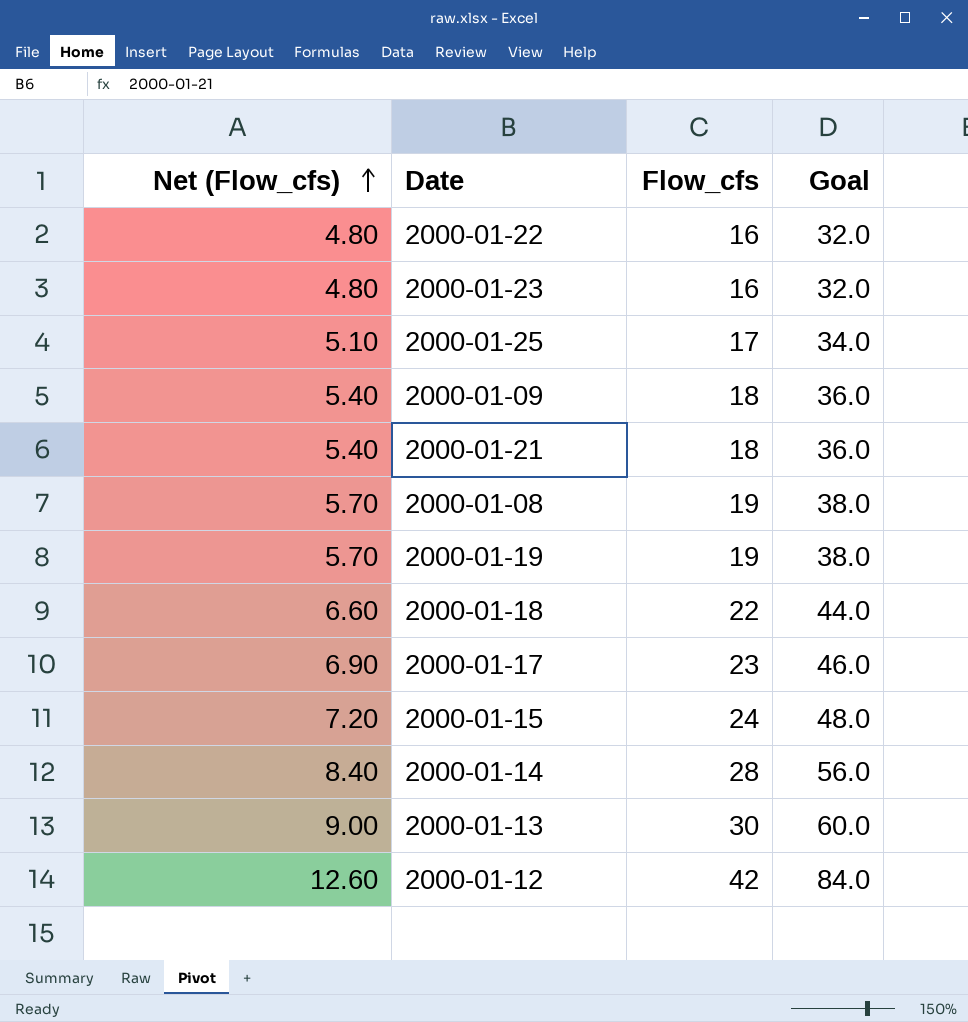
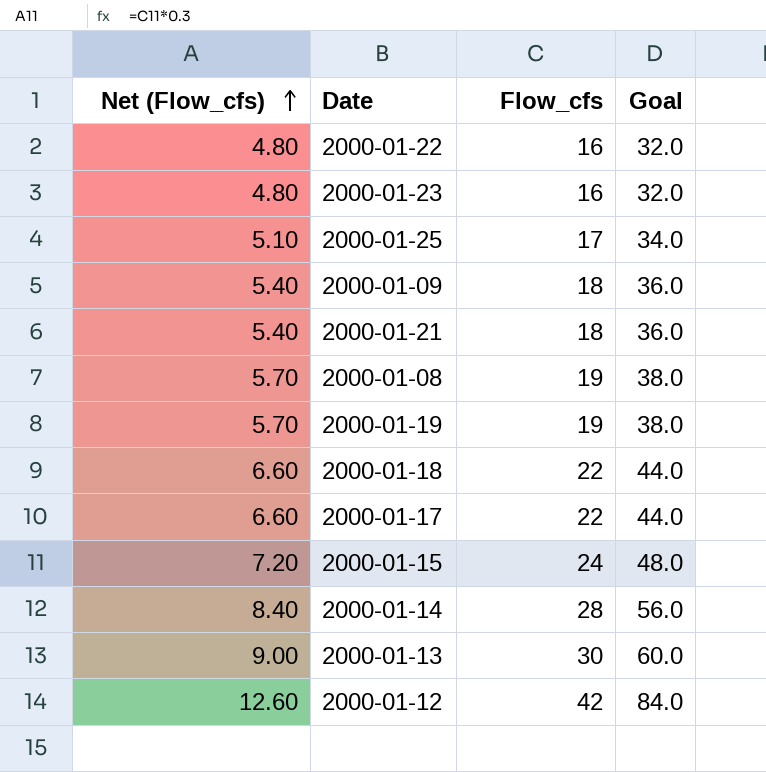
2000-01-17 | Net (Flow_cfs): 6.90 -> 6.60
2000-01-17 | Flow_cfs: 23 -> 22
2000-01-17 | Goal: 46.0 -> 44.0

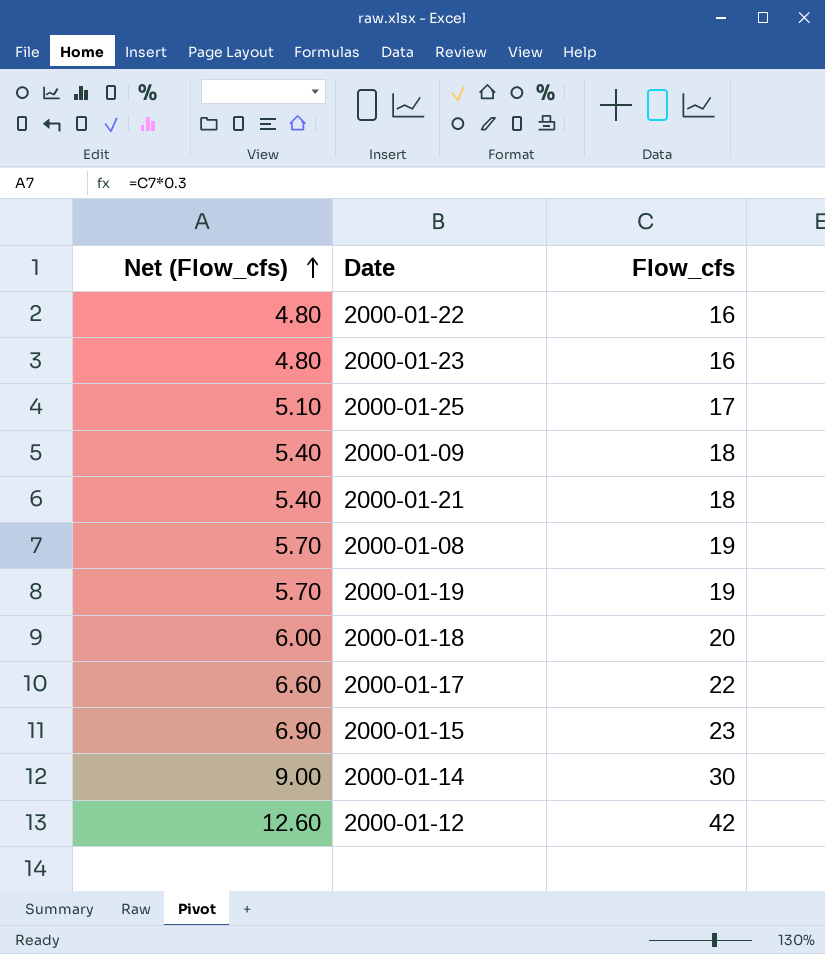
column Goal | formula: [Flow_cfs] * 2 -> none
row 2000-01-13: 9.00 | 30 | 60.0 -> none
2000-01-18 | Net (Flow_cfs): 6.60 -> 6.00
2000-01-18 | Flow_cfs: 22 -> 20
2000-01-15 | Net (Flow_cfs): 7.20 -> 6.90
2000-01-15 | Flow_cfs: 24 -> 23
2000-01-14 | Net (Flow_cfs): 8.40 -> 9.00
2000-01-14 | Flow_cfs: 28 -> 30

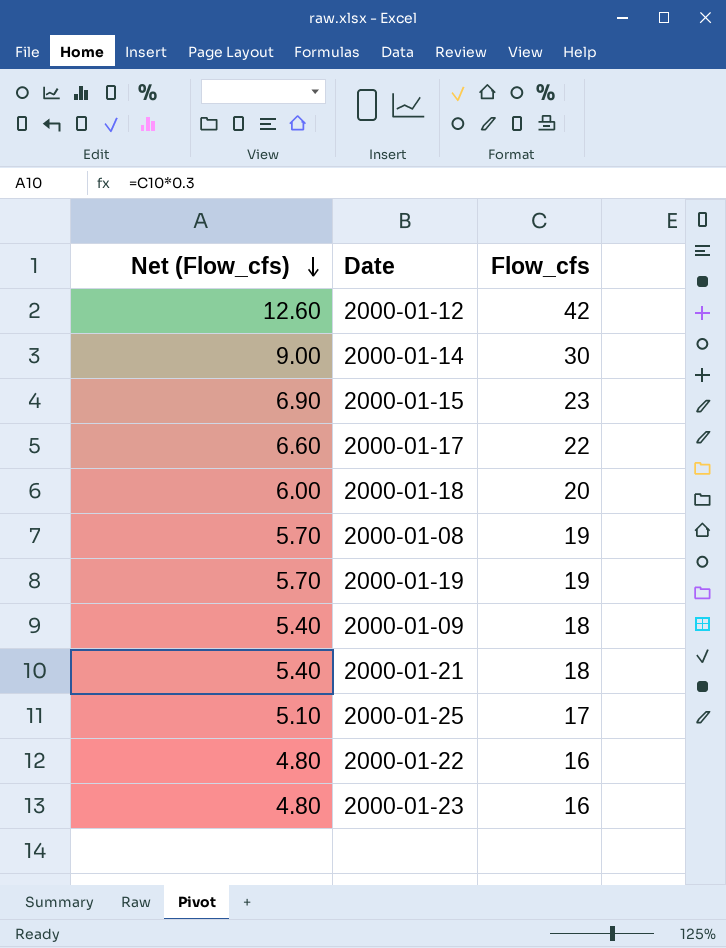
row order: Net (Flow_cfs) ascending -> Net (Flow_cfs) descending

